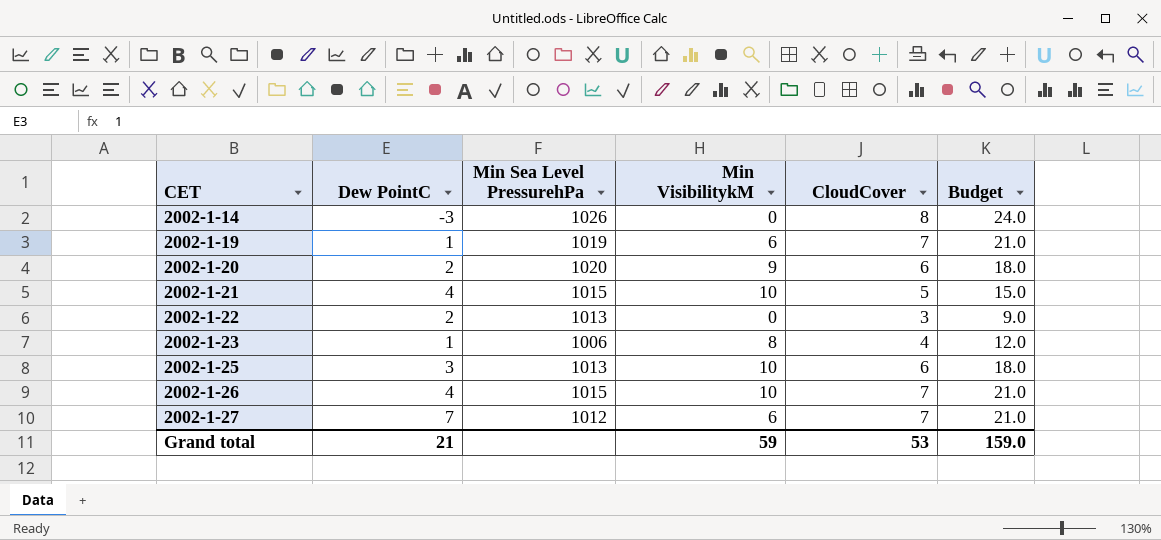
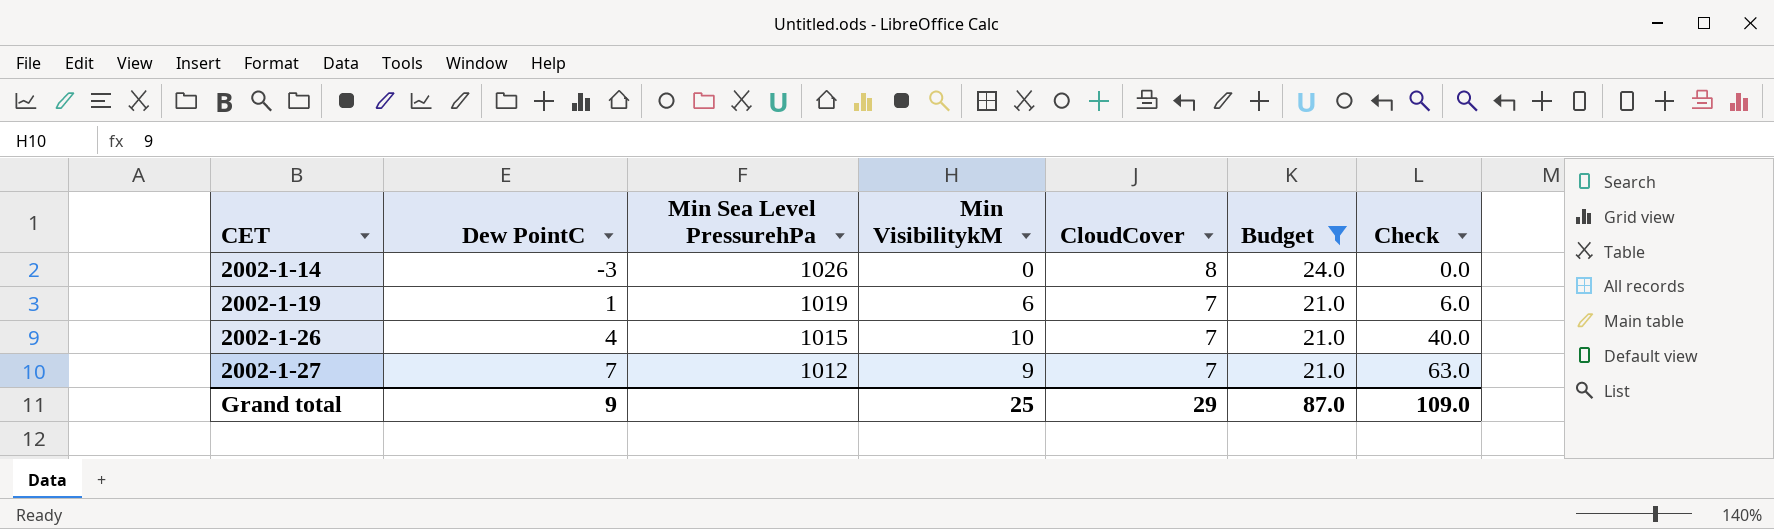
filter: none -> Budget >= 21.0
column Check | formula: none -> [Dew PointC] * [Min VisibilitykM]
2002-1-27 | Min VisibilitykM: 6 -> 9
Grand total | Dew PointC: 21 -> 9
Grand total | Min VisibilitykM: 59 -> 25
Grand total | CloudCover: 53 -> 29
Grand total | Budget: 159.0 -> 87.0

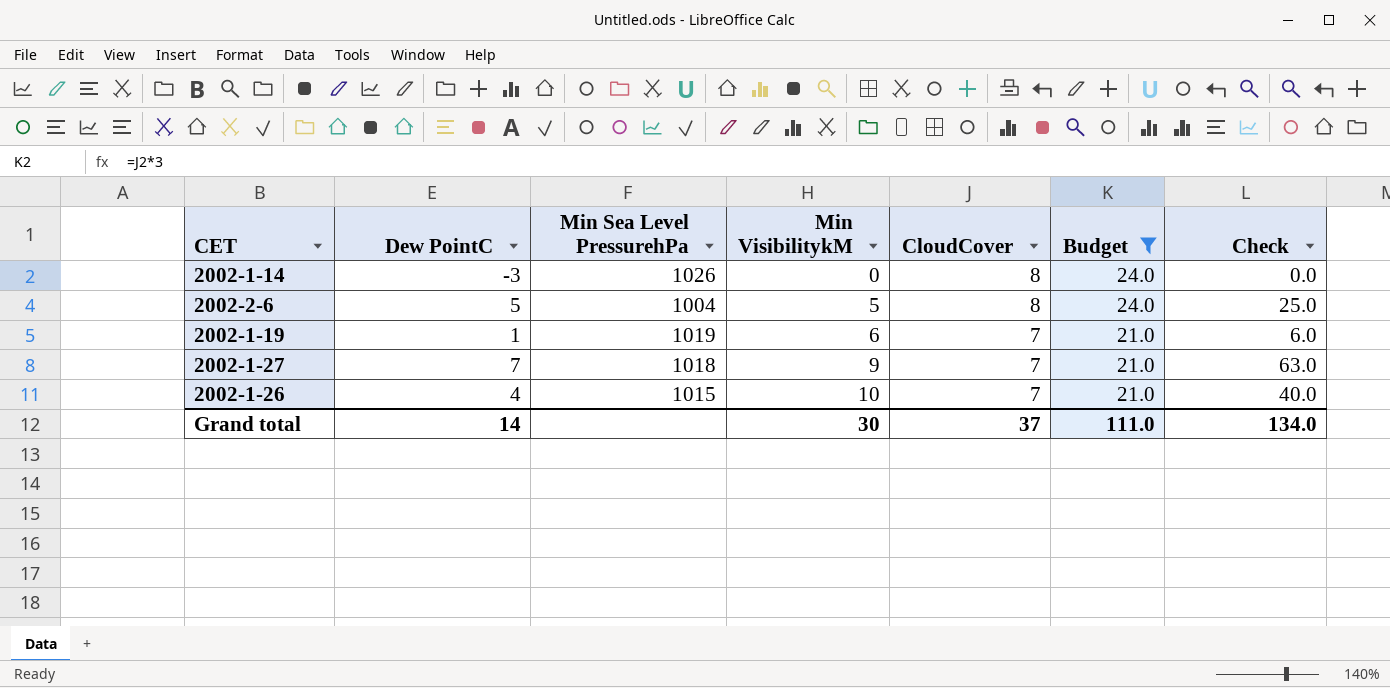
row order: CET ascending -> Min VisibilitykM ascending
row 2002-2-6: none -> 5 | 1004 | 5 | 8 | 24.0 | 25.0
2002-1-27 | Min Sea Level PressurehPa: 1012 -> 1018
Grand total | Dew PointC: 9 -> 14
Grand total | Min VisibilitykM: 25 -> 30
Grand total | CloudCover: 29 -> 37
Grand total | Budget: 87.0 -> 111.0
Grand total | Check: 109.0 -> 134.0

